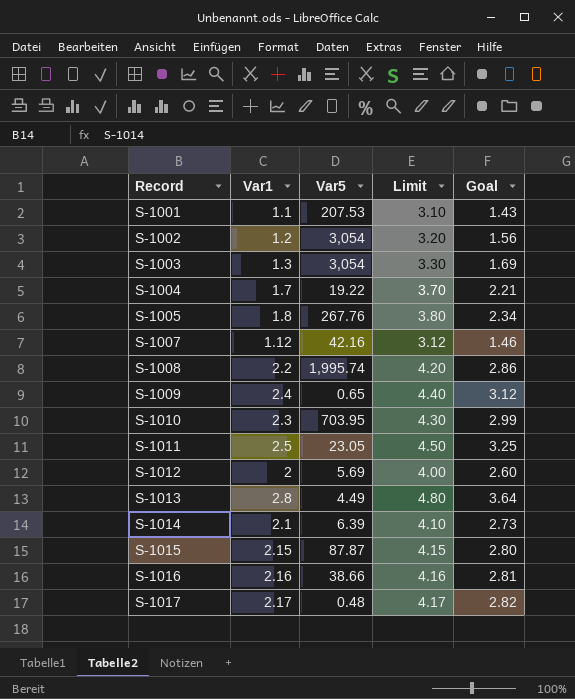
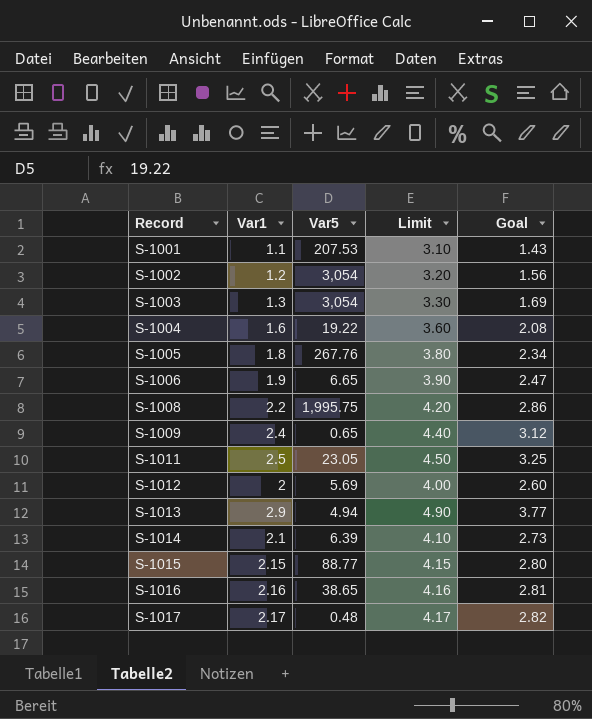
row S-1007: 1.12 | 42.16 | 3.12 | 1.46 -> none
row S-1010: 2.3 | 703.95 | 4.30 | 2.99 -> none
S-1004 | Var1: 1.7 -> 1.6
S-1004 | Limit: 3.70 -> 3.60
S-1004 | Goal: 2.21 -> 2.08
row S-1006: none -> 1.9 | 6.65 | 3.90 | 2.47
S-1008 | Var5: 1,995.74 -> 1,995.75
S-1013 | Var1: 2.8 -> 2.9
S-1013 | Var5: 4.49 -> 4.94
S-1013 | Limit: 4.80 -> 4.90
S-1013 | Goal: 3.64 -> 3.77
S-1015 | Var5: 87.87 -> 88.77
S-1016 | Var5: 38.66 -> 38.65

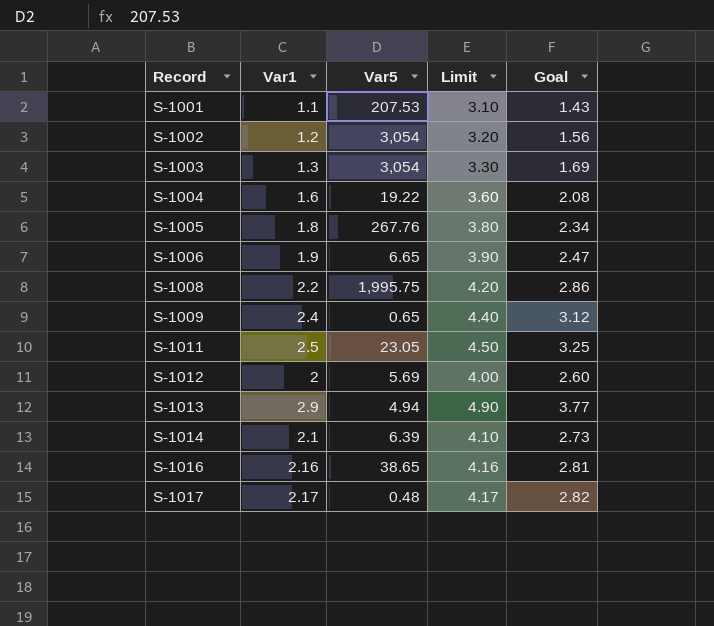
row S-1015: 2.15 | 88.77 | 4.15 | 2.80 -> none

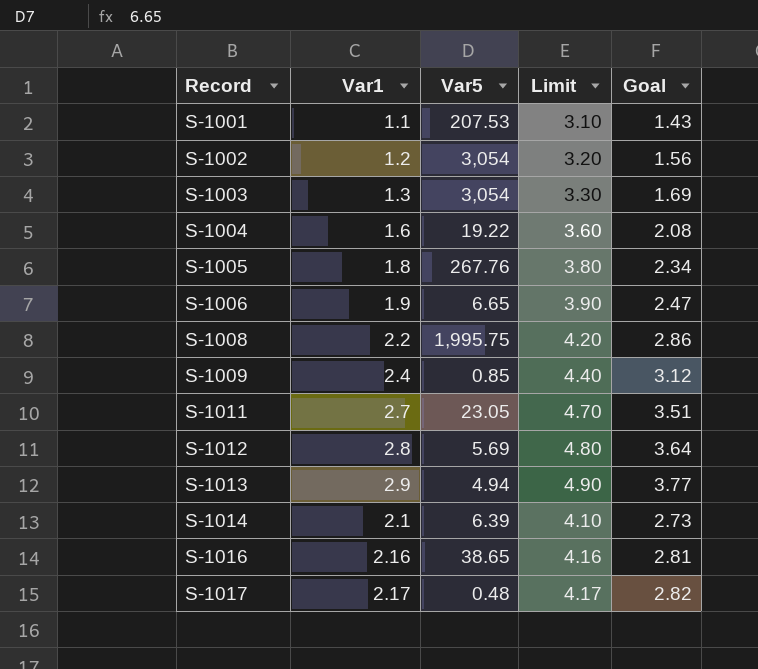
S-1009 | Var5: 0.65 -> 0.85
S-1011 | Var1: 2.5 -> 2.7
S-1011 | Limit: 4.50 -> 4.70
S-1011 | Goal: 3.25 -> 3.51
S-1012 | Var1: 2 -> 2.8
S-1012 | Limit: 4.00 -> 4.80
S-1012 | Goal: 2.60 -> 3.64

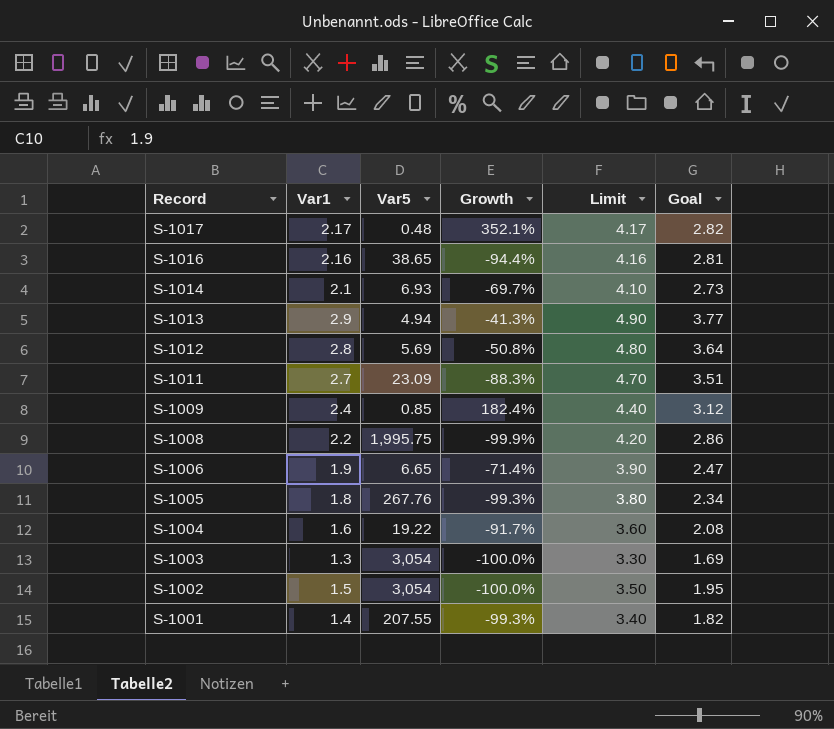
row order: Record ascending -> Record descending
column Growth | formula: none -> ([Var1] - [Var5]) / [Var5]
S-1014 | Var5: 6.39 -> 6.93
S-1011 | Var5: 23.05 -> 23.09
S-1002 | Var1: 1.2 -> 1.5
S-1002 | Limit: 3.20 -> 3.50
S-1002 | Goal: 1.56 -> 1.95
S-1001 | Var1: 1.1 -> 1.4
S-1001 | Var5: 207.53 -> 207.55
S-1001 | Limit: 3.10 -> 3.40
S-1001 | Goal: 1.43 -> 1.82

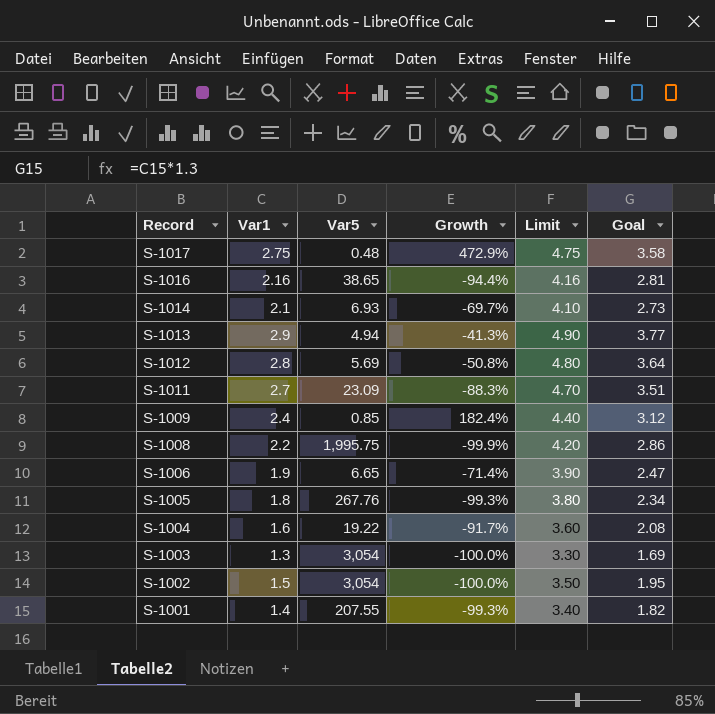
S-1017 | Var1: 2.17 -> 2.75
S-1017 | Growth: 352.1% -> 472.9%
S-1017 | Limit: 4.17 -> 4.75
S-1017 | Goal: 2.82 -> 3.58

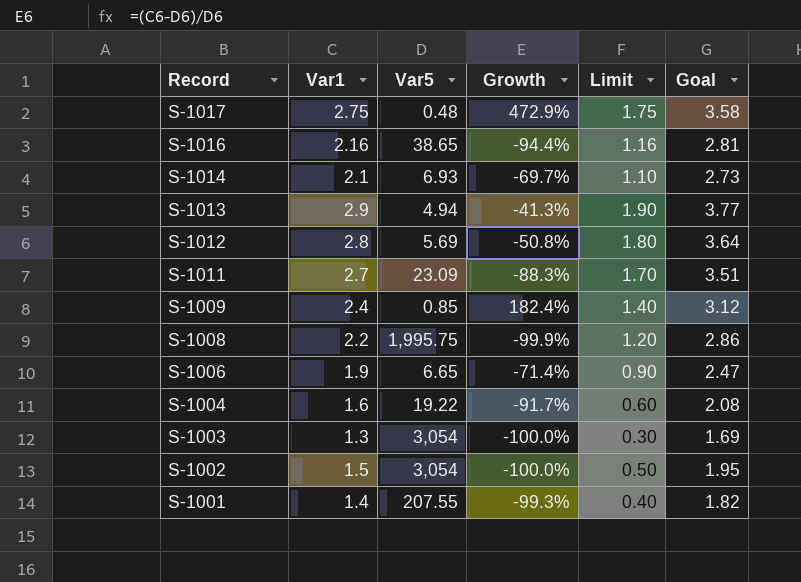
column Limit | formula: [Var1] + 2 -> [Var1] - 1
row S-1005: 1.8 | 267.76 | -99.3% | 3.80 | 2.34 -> none

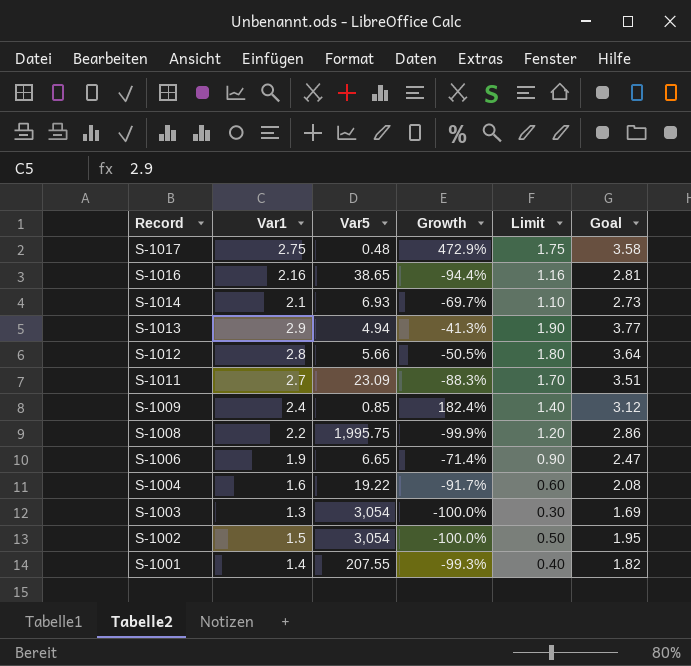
S-1012 | Var5: 5.69 -> 5.66
S-1012 | Growth: -50.8% -> -50.5%

